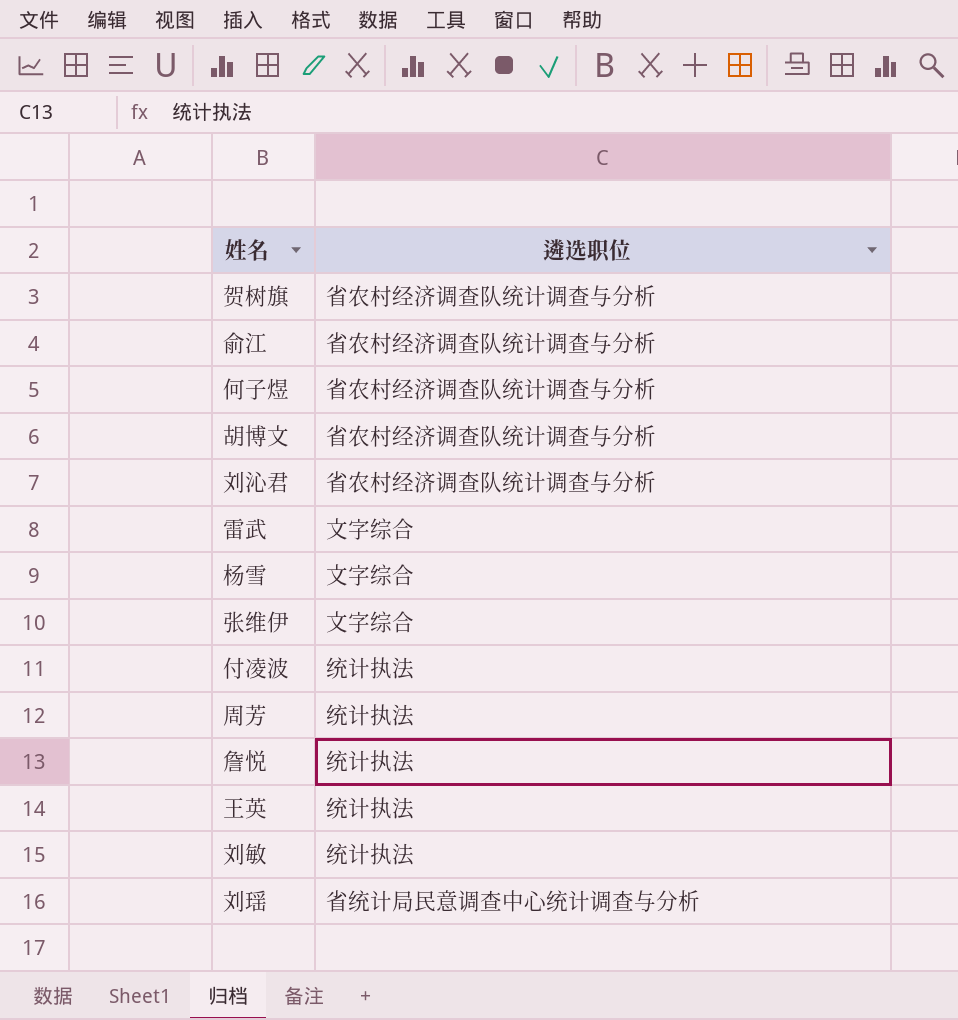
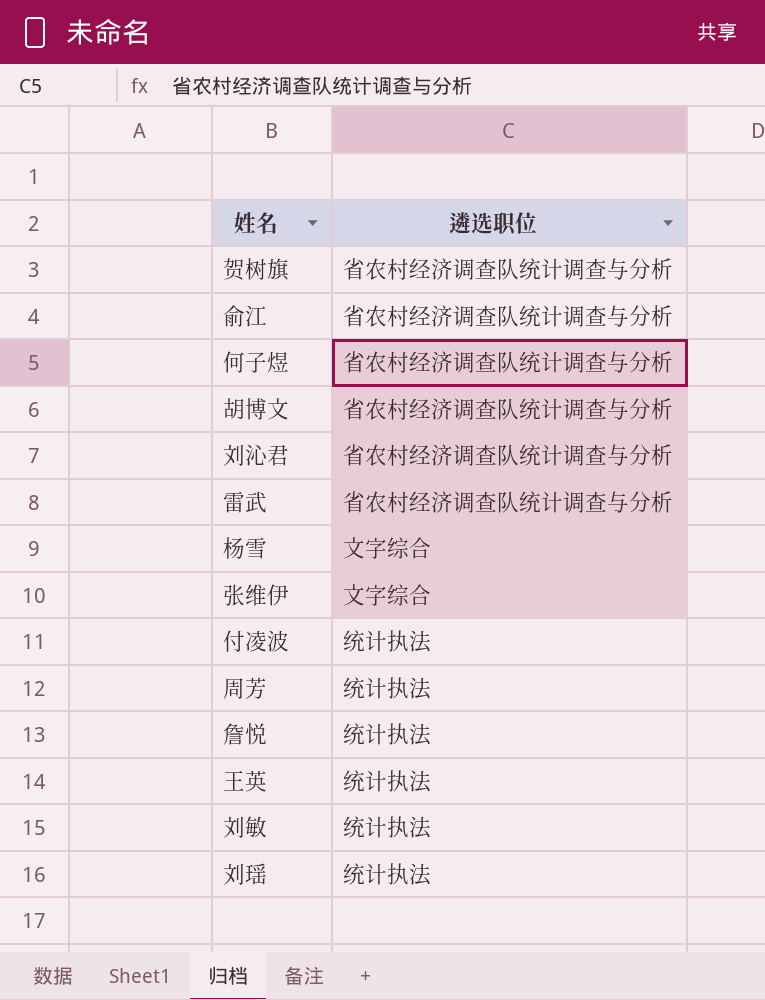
雷武 | 遴选职位: 文字综合 -> 省农村经济调查队统计调查与分析
刘瑶 | 遴选职位: 省统计局民意调查中心统计调查与分析 -> 统计执法

